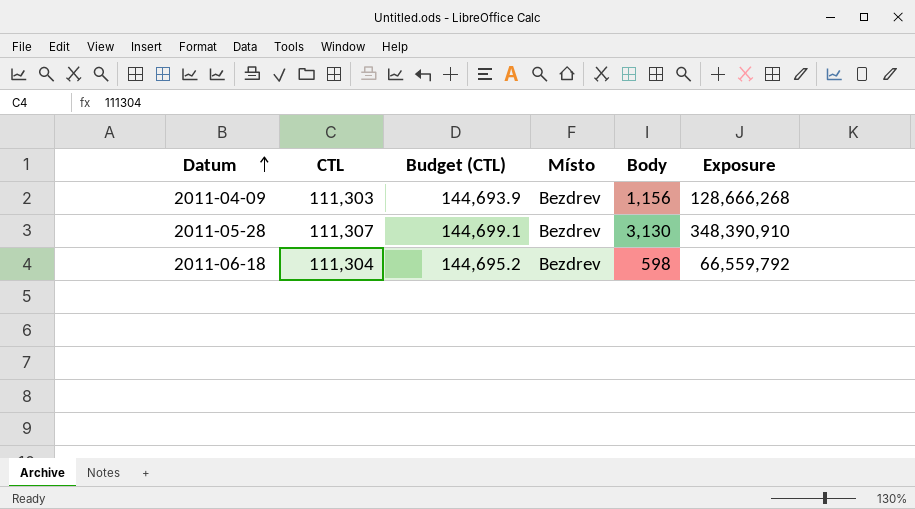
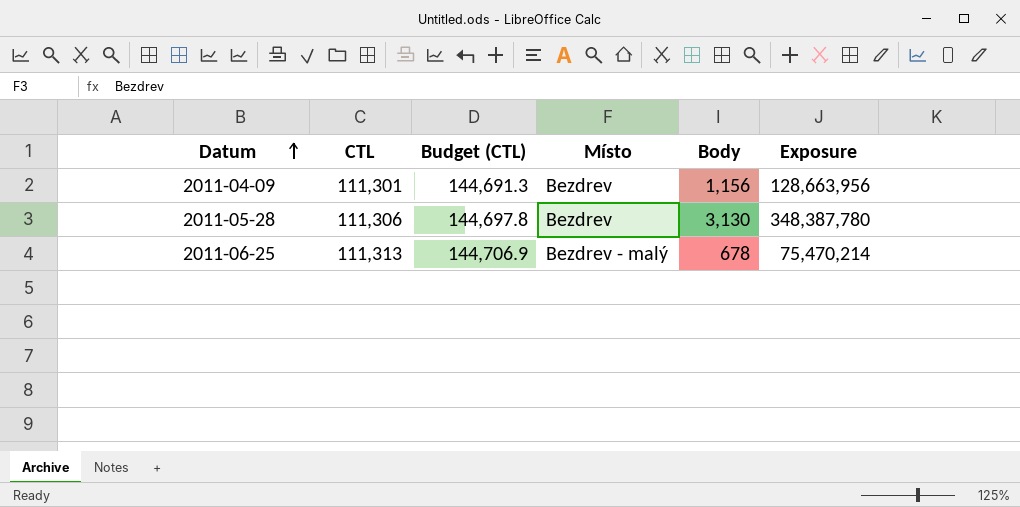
row 2011-06-18: 111,304 | 144,695.2 | Bezdrev | 598 | 66,559,792 -> none
2011-04-09 | CTL: 111,303 -> 111,301
2011-04-09 | Budget (CTL): 144,693.9 -> 144,691.3
2011-04-09 | Exposure: 128,666,268 -> 128,663,956
2011-05-28 | CTL: 111,307 -> 111,306
2011-05-28 | Budget (CTL): 144,699.1 -> 144,697.8
2011-05-28 | Exposure: 348,390,910 -> 348,387,780
row 2011-06-25: none -> 111,313 | 144,706.9 | Bezdrev - malý | 678 | 75,470,214

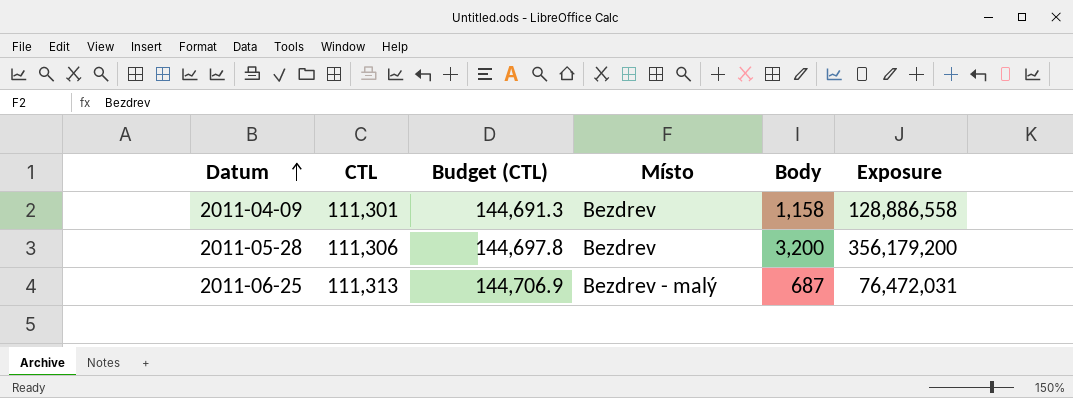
2011-04-09 | Body: 1,156 -> 1,158
2011-04-09 | Exposure: 128,663,956 -> 128,886,558
2011-05-28 | Body: 3,130 -> 3,200
2011-05-28 | Exposure: 348,387,780 -> 356,179,200
2011-06-25 | Body: 678 -> 687
2011-06-25 | Exposure: 75,470,214 -> 76,472,031

